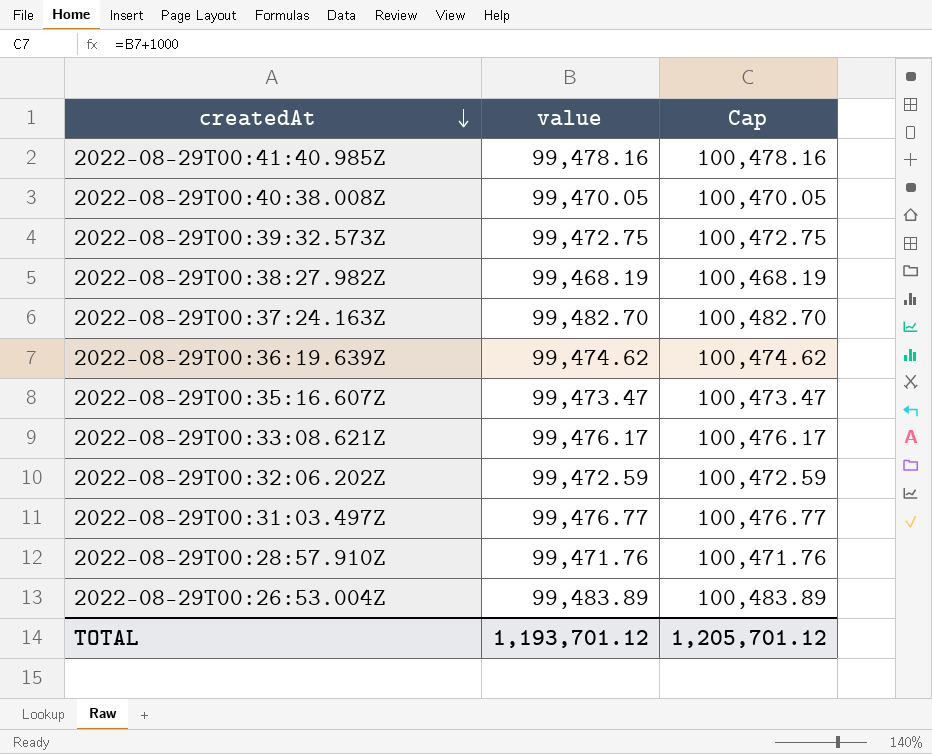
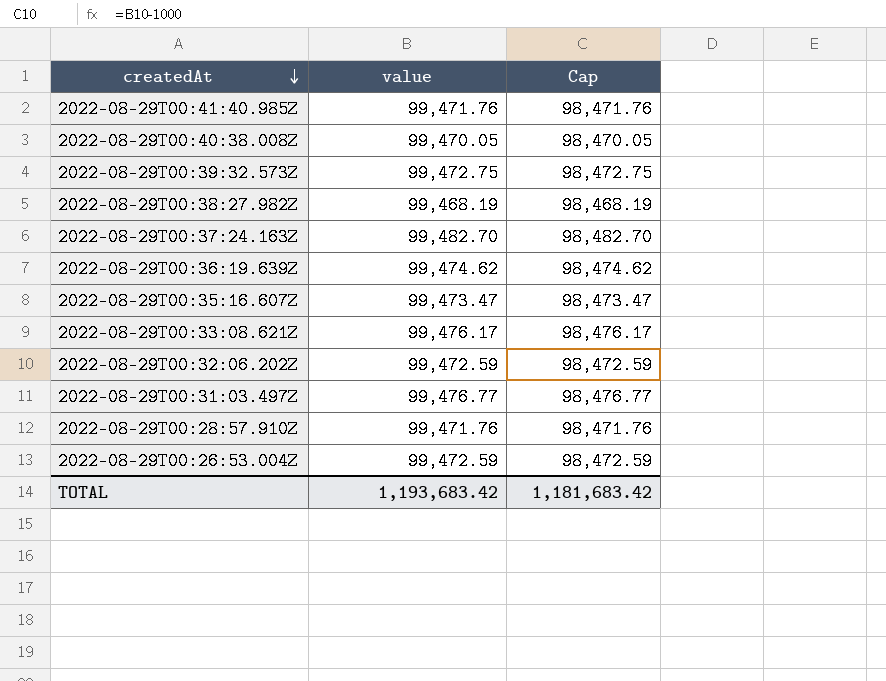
column Cap | formula: [value] + 1000 -> [value] - 1000
2022-08-29T00:41:40.985Z | value: 99,478.16 -> 99,471.76
2022-08-29T00:26:53.004Z | value: 99,483.89 -> 99,472.59
TOTAL | value: 1,193,701.12 -> 1,193,683.42
TOTAL | Cap: 1,205,701.12 -> 1,181,683.42

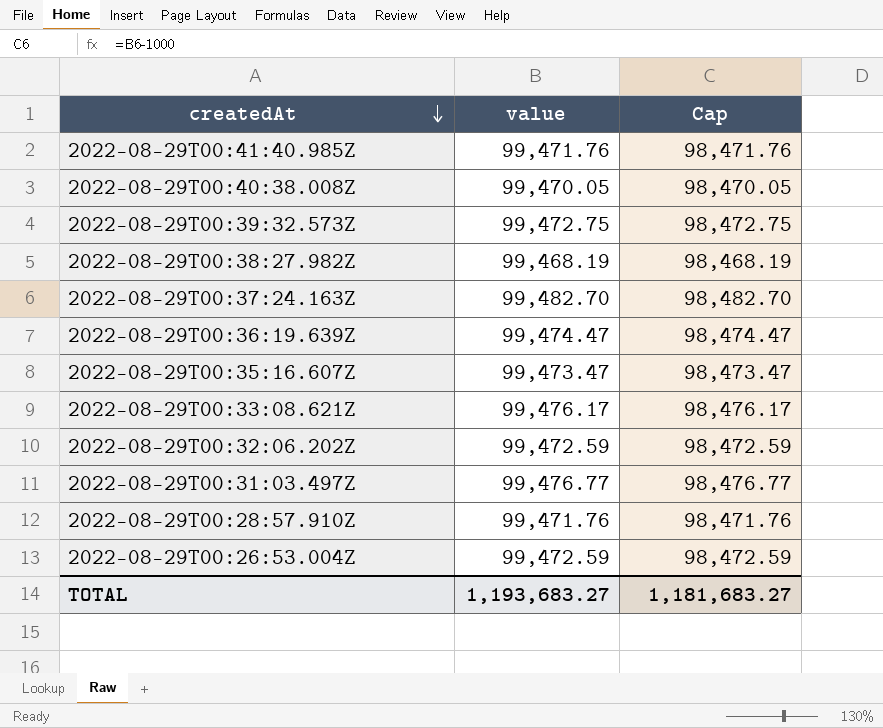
2022-08-29T00:36:19.639Z | value: 99,474.62 -> 99,474.47
2022-08-29T00:36:19.639Z | Cap: 98,474.62 -> 98,474.47
TOTAL | value: 1,193,683.42 -> 1,193,683.27
TOTAL | Cap: 1,181,683.42 -> 1,181,683.27

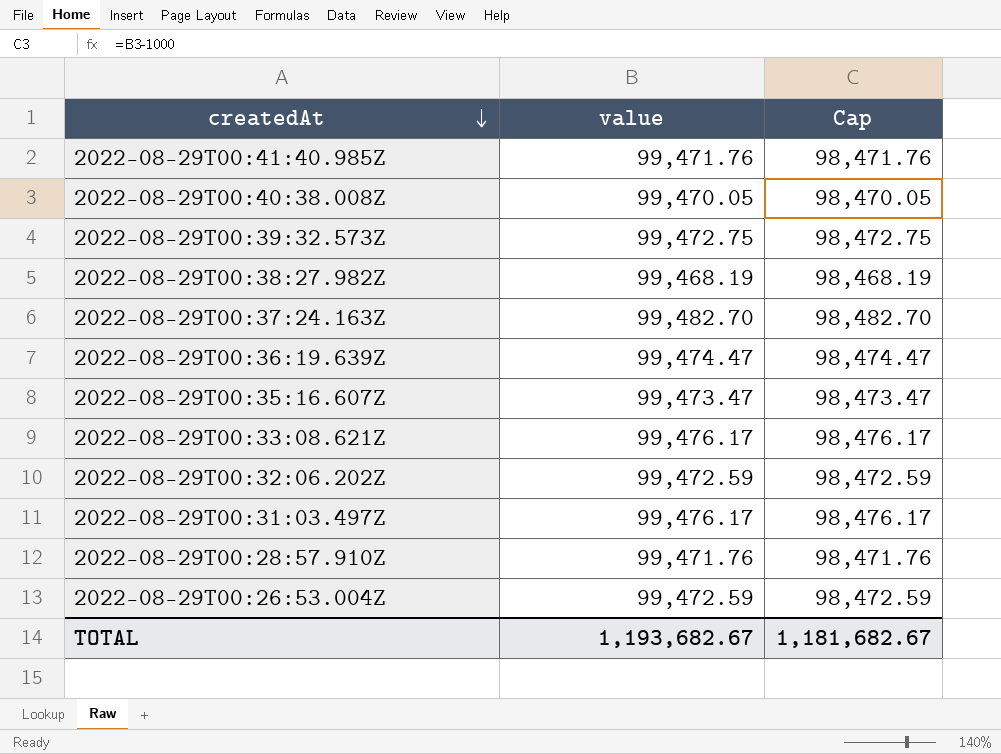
2022-08-29T00:31:03.497Z | value: 99,476.77 -> 99,476.17
2022-08-29T00:31:03.497Z | Cap: 98,476.77 -> 98,476.17
TOTAL | value: 1,193,683.27 -> 1,193,682.67
TOTAL | Cap: 1,181,683.27 -> 1,181,682.67

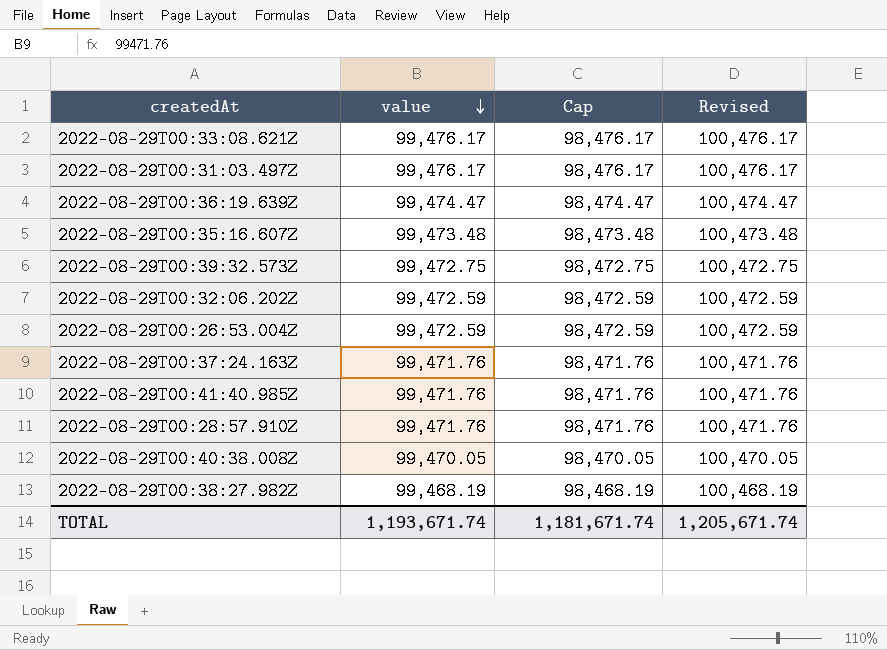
row order: createdAt descending -> value descending
column Revised | formula: none -> [value] + 1000
2022-08-29T00:35:16.607Z | value: 99,473.47 -> 99,473.48
2022-08-29T00:35:16.607Z | Cap: 98,473.47 -> 98,473.48
2022-08-29T00:37:24.163Z | value: 99,482.70 -> 99,471.76
2022-08-29T00:37:24.163Z | Cap: 98,482.70 -> 98,471.76
TOTAL | value: 1,193,682.67 -> 1,193,671.74
TOTAL | Cap: 1,181,682.67 -> 1,181,671.74

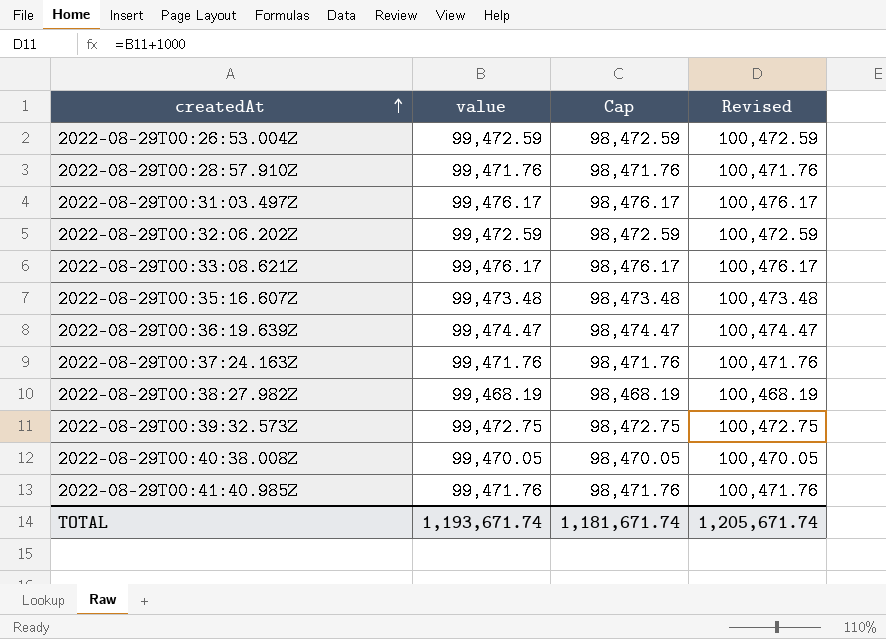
row order: value descending -> createdAt ascending

